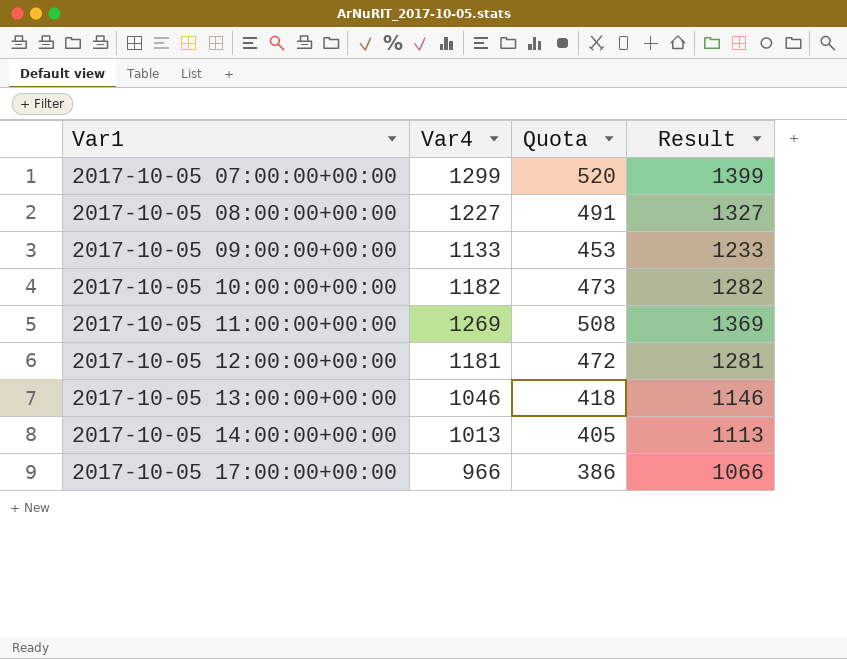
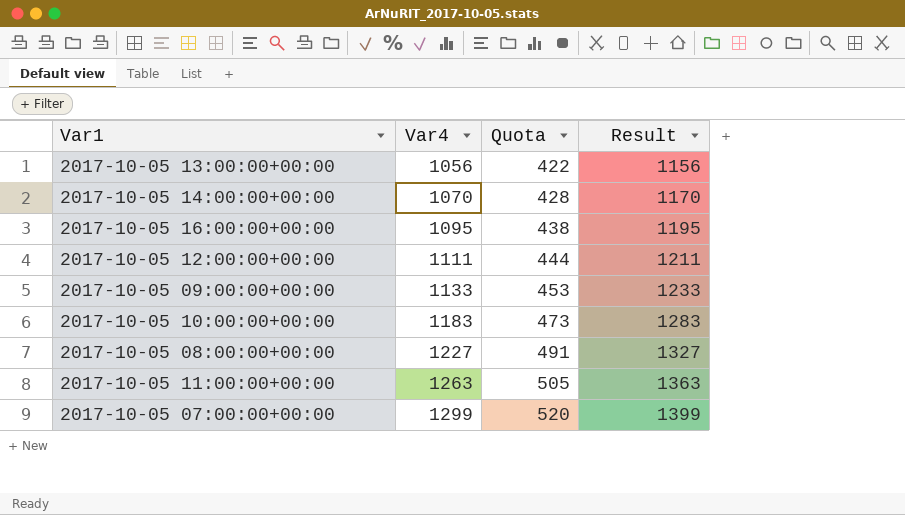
row order: Var1 ascending -> Var4 ascending
row 2017-10-05 17:00:00+00:00: 966 | 386 | 1066 -> none
2017-10-05 13:00:00+00:00 | Var4: 1046 -> 1056
2017-10-05 13:00:00+00:00 | Quota: 418 -> 422
2017-10-05 13:00:00+00:00 | Result: 1146 -> 1156
2017-10-05 14:00:00+00:00 | Var4: 1013 -> 1070
2017-10-05 14:00:00+00:00 | Quota: 405 -> 428
2017-10-05 14:00:00+00:00 | Result: 1113 -> 1170
row 2017-10-05 16:00:00+00:00: none -> 1095 | 438 | 1195
2017-10-05 12:00:00+00:00 | Var4: 1181 -> 1111
2017-10-05 12:00:00+00:00 | Quota: 472 -> 444
2017-10-05 12:00:00+00:00 | Result: 1281 -> 1211
2017-10-05 10:00:00+00:00 | Var4: 1182 -> 1183
2017-10-05 10:00:00+00:00 | Result: 1282 -> 1283
2017-10-05 11:00:00+00:00 | Var4: 1269 -> 1263
2017-10-05 11:00:00+00:00 | Quota: 508 -> 505
2017-10-05 11:00:00+00:00 | Result: 1369 -> 1363

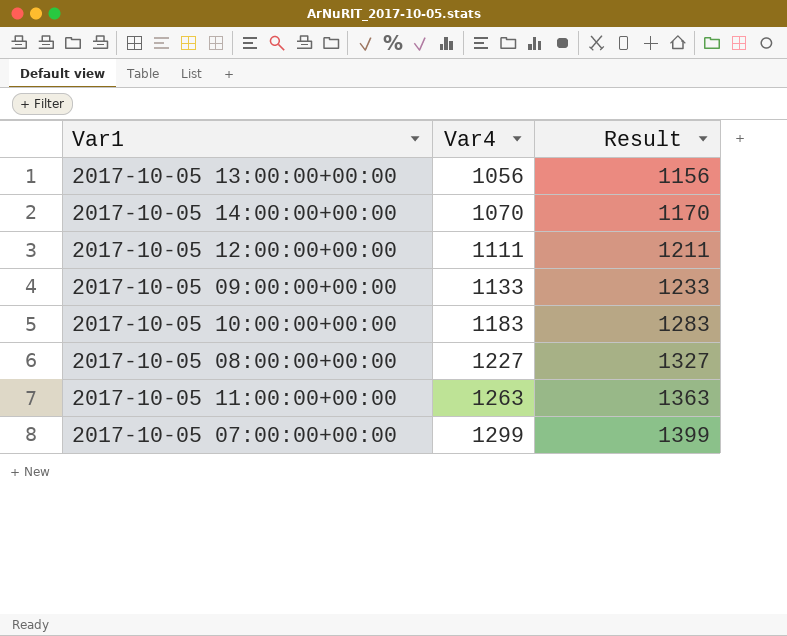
column Quota | formula: [Var4] * 0.4 -> none
row 2017-10-05 16:00:00+00:00: 1095 | 438 | 1195 -> none

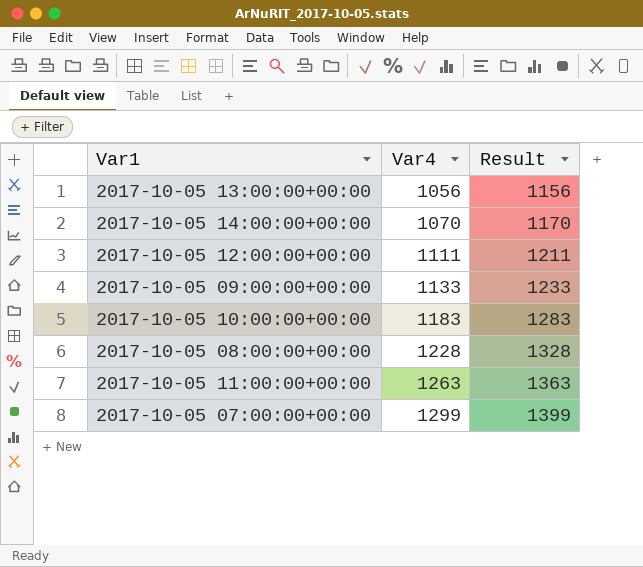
2017-10-05 08:00:00+00:00 | Var4: 1227 -> 1228
2017-10-05 08:00:00+00:00 | Result: 1327 -> 1328

